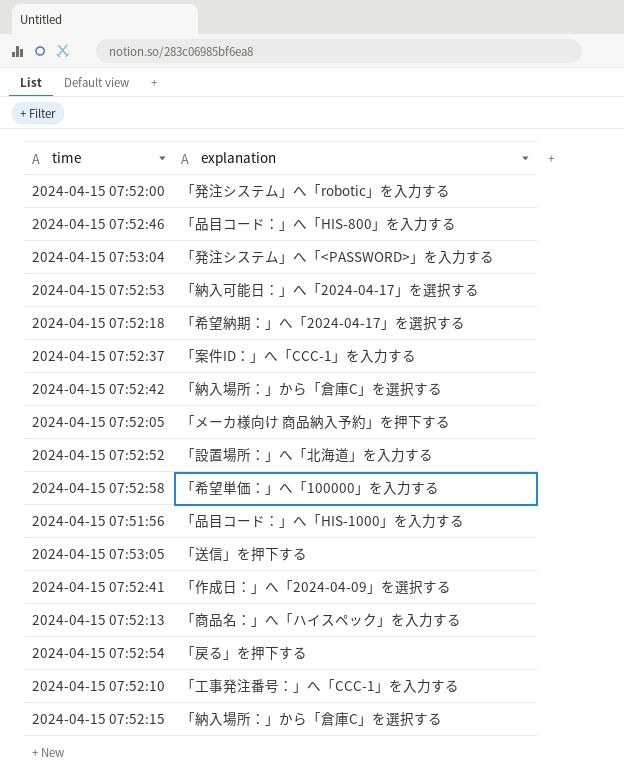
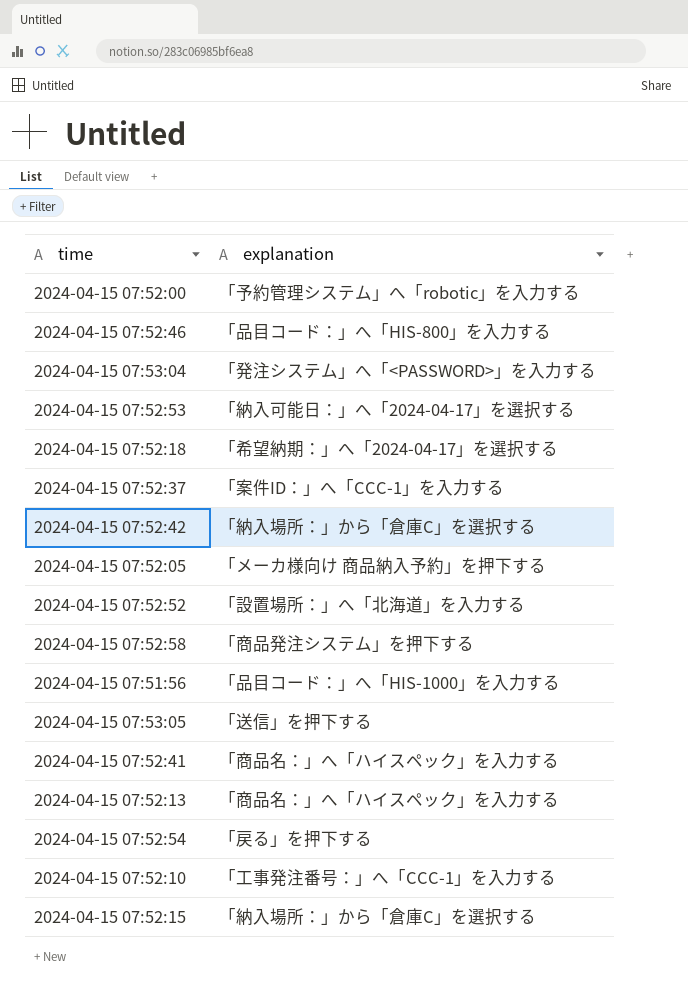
2024-04-15 07:52:00 | explanation: 「発注システム」へ「robotic」を入力する -> 「予約管理システム」へ「robotic」を入力する
2024-04-15 07:52:58 | explanation: 「希望単価：」へ「100000」を入力する -> 「商品発注システム」を押下する
2024-04-15 07:52:41 | explanation: 「作成日：」へ「2024-04-09」を選択する -> 「商品名：」へ「ハイスペック」を入力する

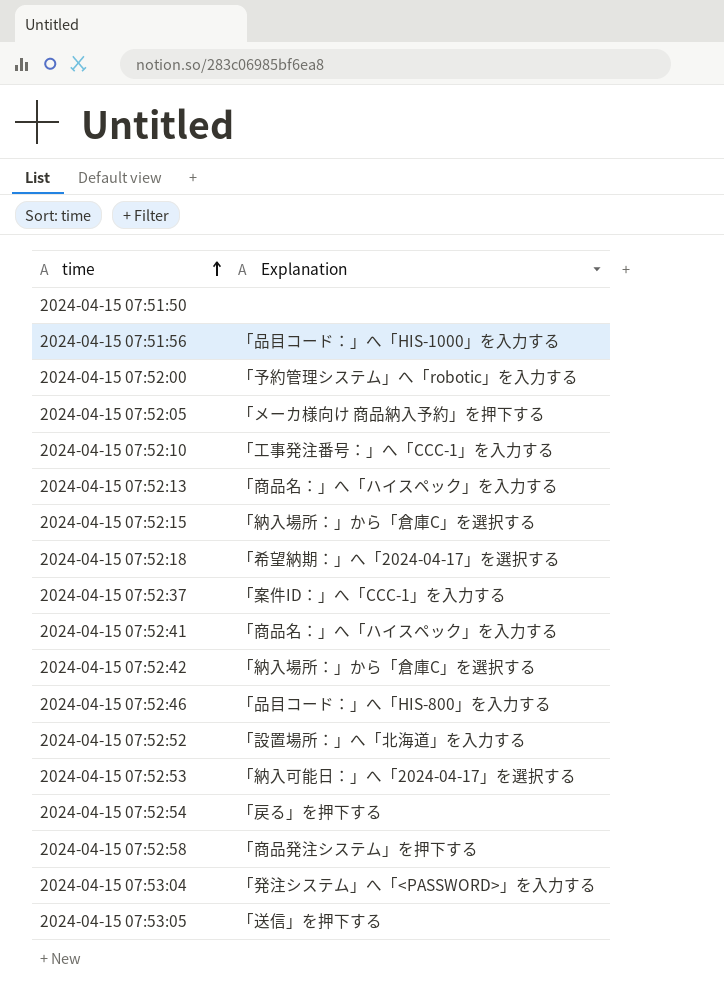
row order: none -> time ascending
column name: explanation -> Explanation
row 2024-04-15 07:51:50: none -> none

